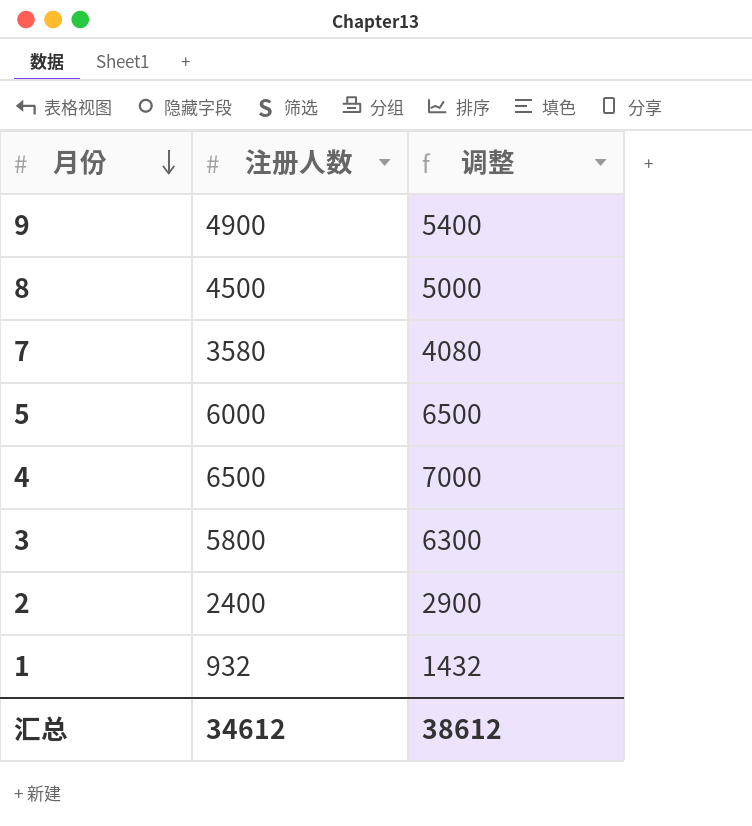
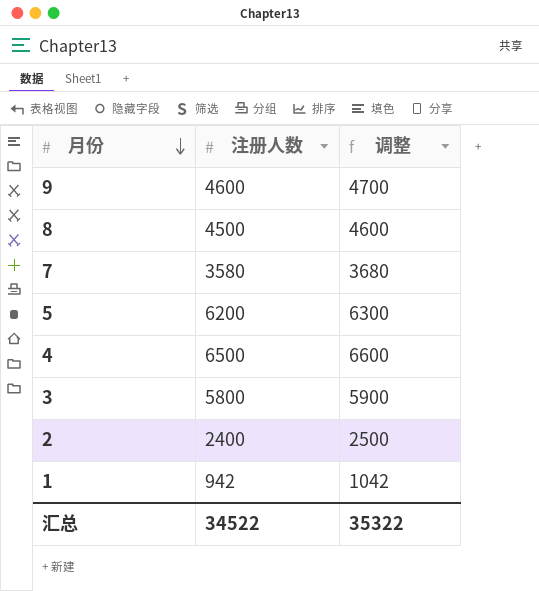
column 调整 | formula: [注册人数] + 500 -> [注册人数] + 100
9 | 注册人数: 4900 -> 4600
5 | 注册人数: 6000 -> 6200
1 | 注册人数: 932 -> 942
汇总 | 注册人数: 34612 -> 34522
汇总 | 调整: 38612 -> 35322

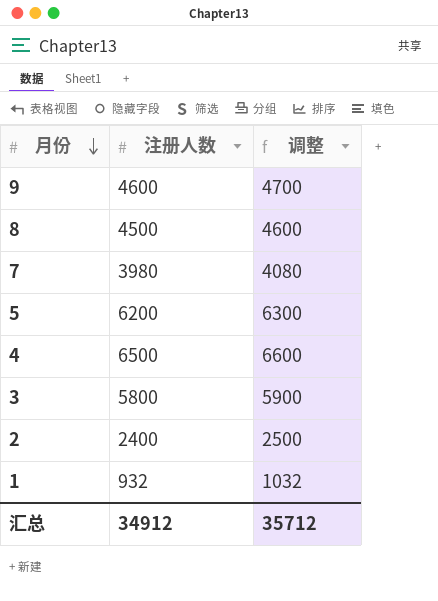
7 | 注册人数: 3580 -> 3980
7 | 调整: 3680 -> 4080
1 | 注册人数: 942 -> 932
1 | 调整: 1042 -> 1032
汇总 | 注册人数: 34522 -> 34912
汇总 | 调整: 35322 -> 35712

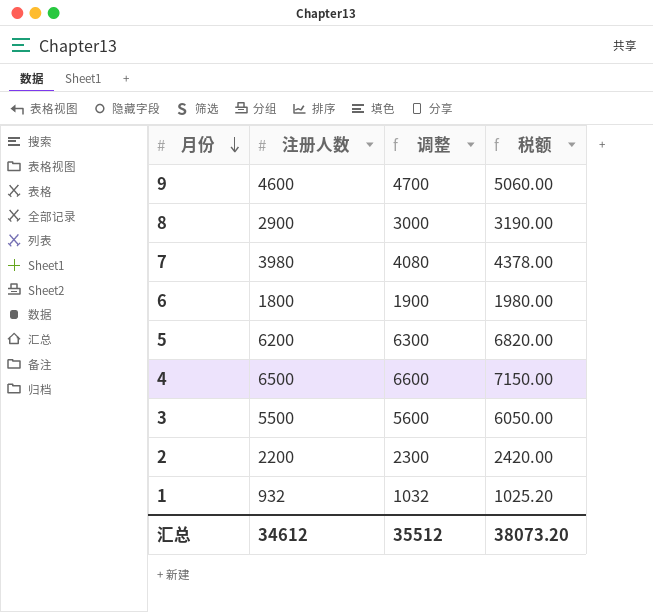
column 税额 | formula: none -> [注册人数] * 1.1
8 | 注册人数: 4500 -> 2900
8 | 调整: 4600 -> 3000
row 6: none -> 1800 | 1900 | 1980.00
3 | 注册人数: 5800 -> 5500
3 | 调整: 5900 -> 5600
2 | 注册人数: 2400 -> 2200
2 | 调整: 2500 -> 2300
汇总 | 注册人数: 34912 -> 34612
汇总 | 调整: 35712 -> 35512

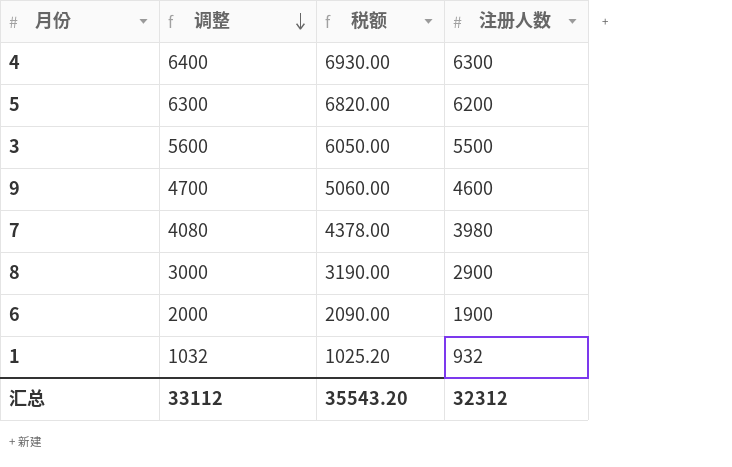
row order: 月份 descending -> 调整 descending
column 注册人数 | position: 2 -> 4
row 2: 2200 | 2300 | 2420.00 -> none
4 | 调整: 6600 -> 6400
4 | 税额: 7150.00 -> 6930.00
4 | 注册人数: 6500 -> 6300
6 | 调整: 1900 -> 2000
6 | 税额: 1980.00 -> 2090.00
6 | 注册人数: 1800 -> 1900
汇总 | 调整: 35512 -> 33112
汇总 | 税额: 38073.20 -> 35543.20
汇总 | 注册人数: 34612 -> 32312

